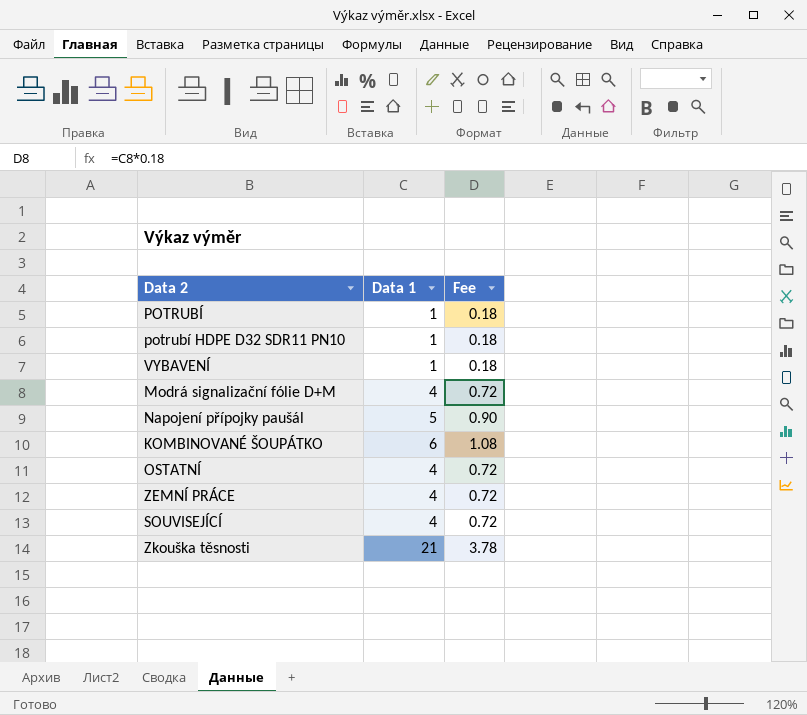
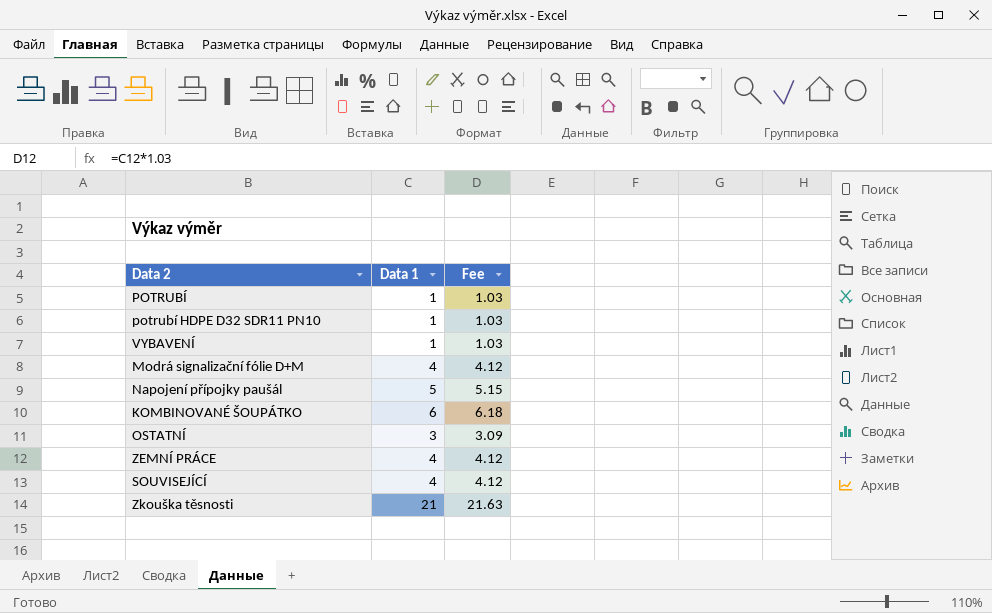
column Fee | formula: [Data 1] * 0.18 -> [Data 1] * 1.03
OSTATNÍ | Data 1: 4 -> 3

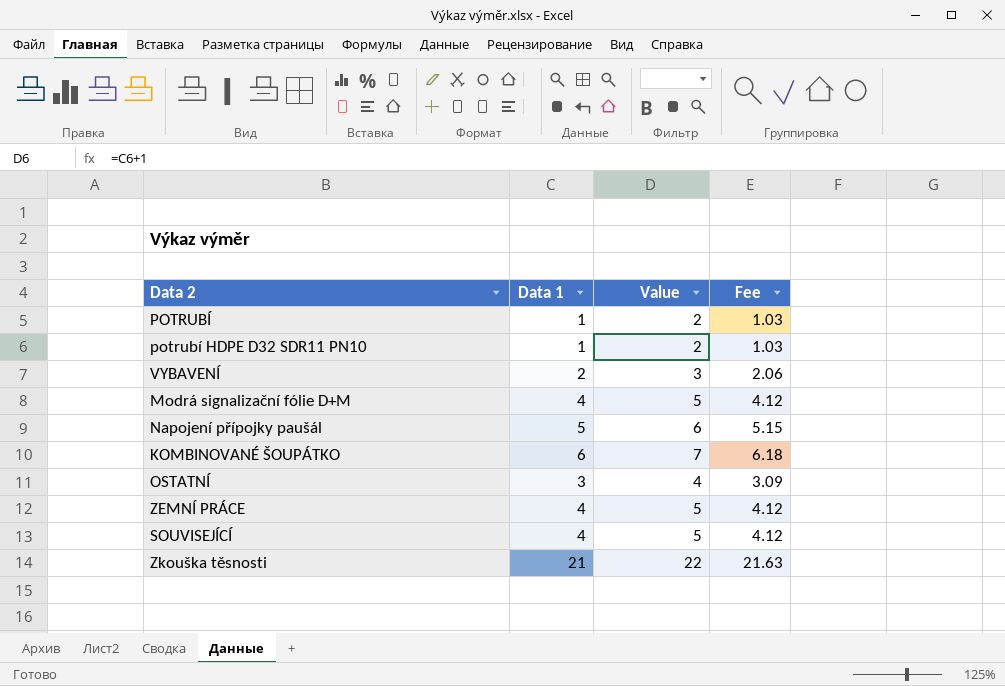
column Value | formula: none -> [Data 1] + 1
VYBAVENÍ | Data 1: 1 -> 2
VYBAVENÍ | Fee: 1.03 -> 2.06

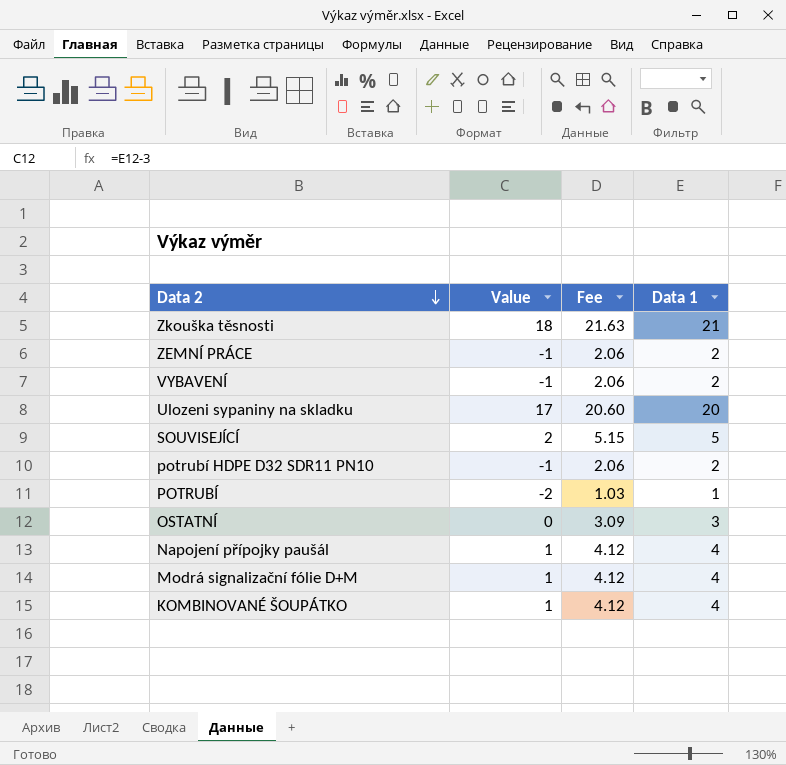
row order: none -> Data 2 descending
column Value | formula: [Data 1] + 1 -> [Data 1] - 3
column Data 1 | position: 2 -> 4
ZEMNÍ PRÁCE | Fee: 4.12 -> 2.06
ZEMNÍ PRÁCE | Data 1: 4 -> 2
row Ulozeni sypaniny na skladku: none -> 17 | 20.60 | 20
SOUVISEJÍCÍ | Fee: 4.12 -> 5.15
SOUVISEJÍCÍ | Data 1: 4 -> 5
potrubí HDPE D32 SDR11 PN10 | Fee: 1.03 -> 2.06
potrubí HDPE D32 SDR11 PN10 | Data 1: 1 -> 2
Napojení přípojky paušál | Fee: 5.15 -> 4.12
Napojení přípojky paušál | Data 1: 5 -> 4
KOMBINOVANÉ ŠOUPÁTKO | Fee: 6.18 -> 4.12
KOMBINOVANÉ ŠOUPÁTKO | Data 1: 6 -> 4

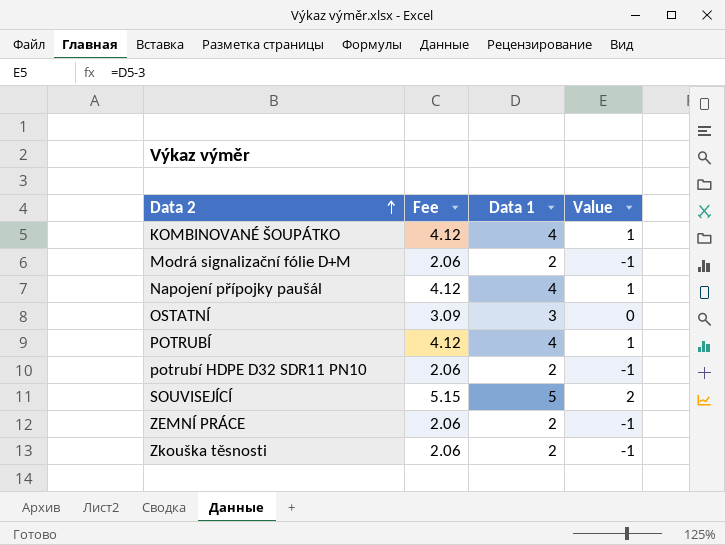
row order: Data 2 descending -> Data 2 ascending
column Value | position: 2 -> 4
row VYBAVENÍ: -1 | 2.06 | 2 -> none
row Ulozeni sypaniny na skladku: 17 | 20.60 | 20 -> none
Modrá signalizační fólie D+M | Fee: 4.12 -> 2.06
Modrá signalizační fólie D+M | Data 1: 4 -> 2
Modrá signalizační fólie D+M | Value: 1 -> -1
POTRUBÍ | Fee: 1.03 -> 4.12
POTRUBÍ | Data 1: 1 -> 4
POTRUBÍ | Value: -2 -> 1
Zkouška těsnosti | Fee: 21.63 -> 2.06
Zkouška těsnosti | Data 1: 21 -> 2
Zkouška těsnosti | Value: 18 -> -1

